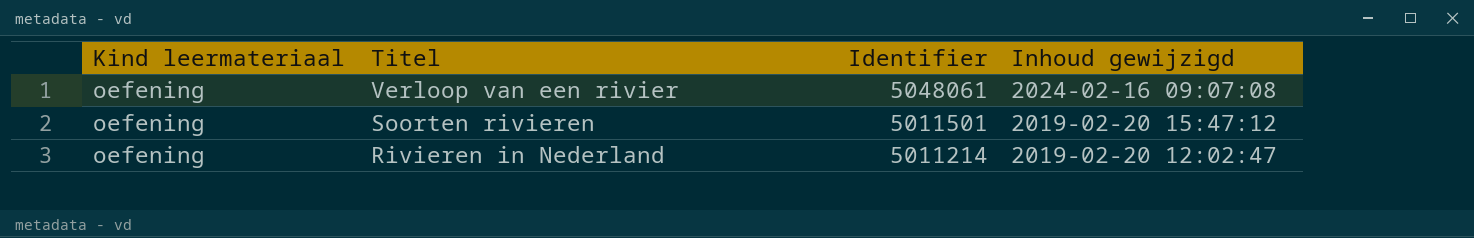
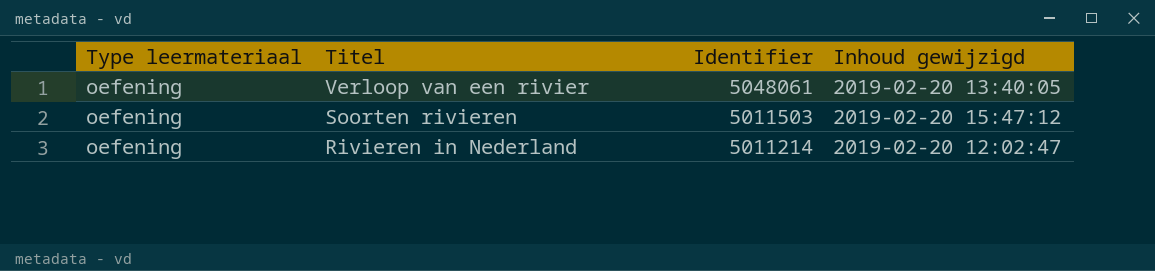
column name: Kind leermateriaal -> Type leermateriaal
Verloop van een rivier | Inhoud gewijzigd: 2024-02-16 09:07:08 -> 2019-02-20 13:40:05
Soorten rivieren | Identifier: 5011501 -> 5011503

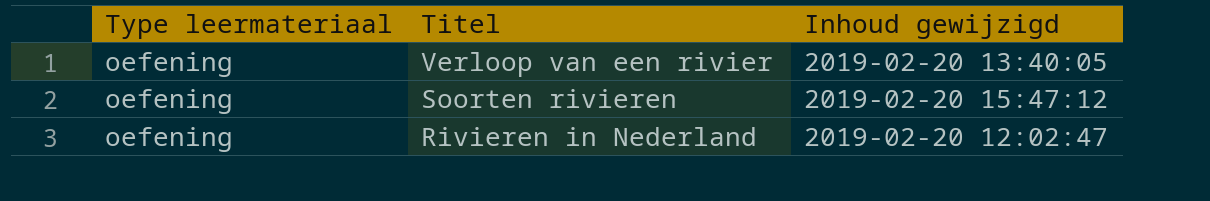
column Identifier | position: 3 -> none

